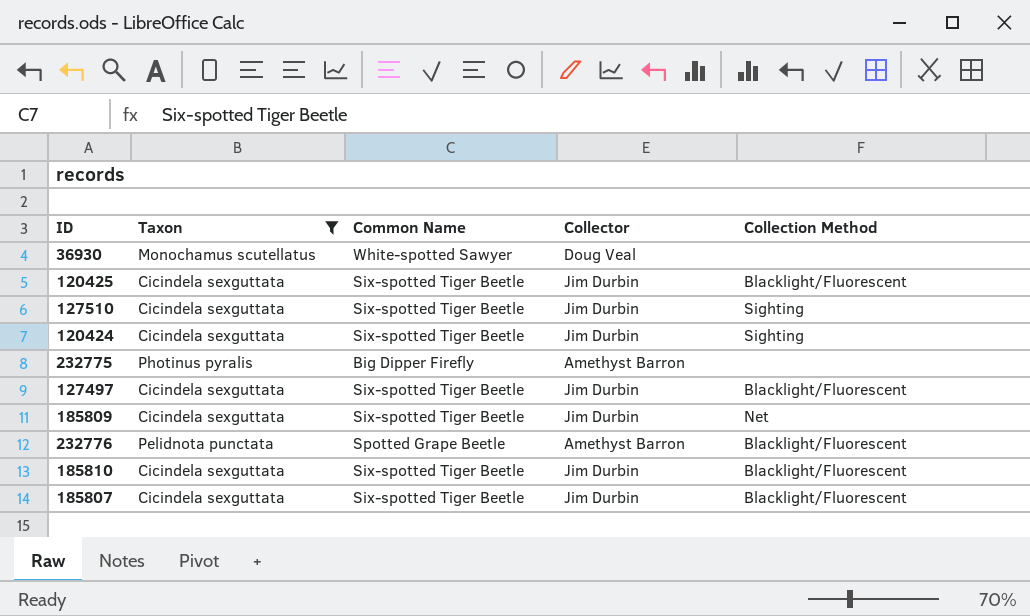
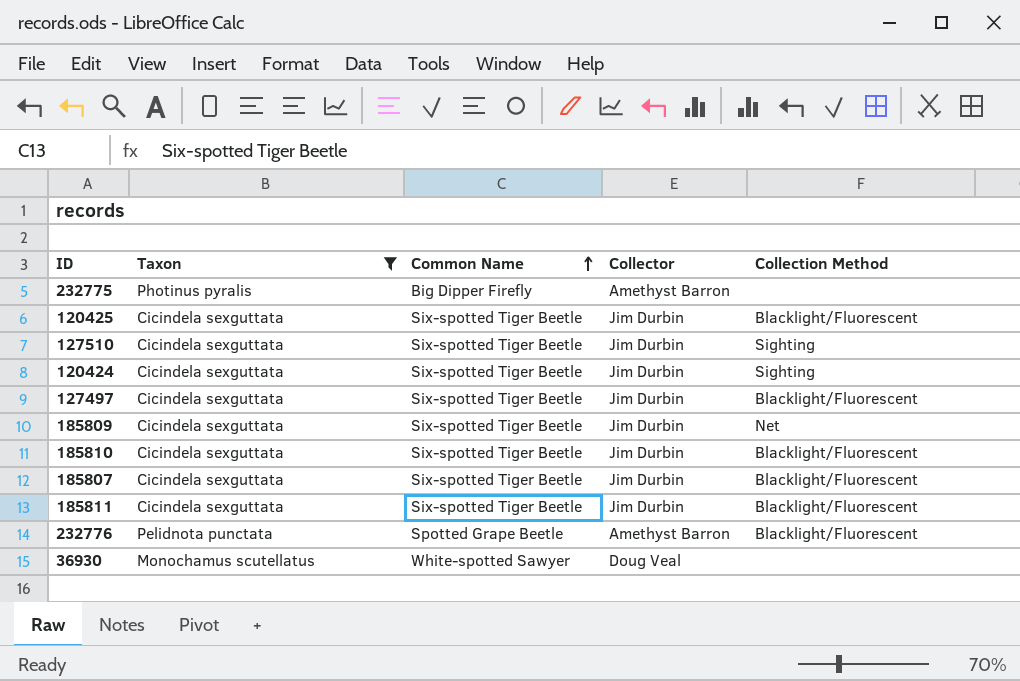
row order: none -> Common Name ascending
row 185811: none -> Cicindela sexguttata | Six-spotted Tiger Beetle | Jim Durbin | Blacklight/Fluorescent

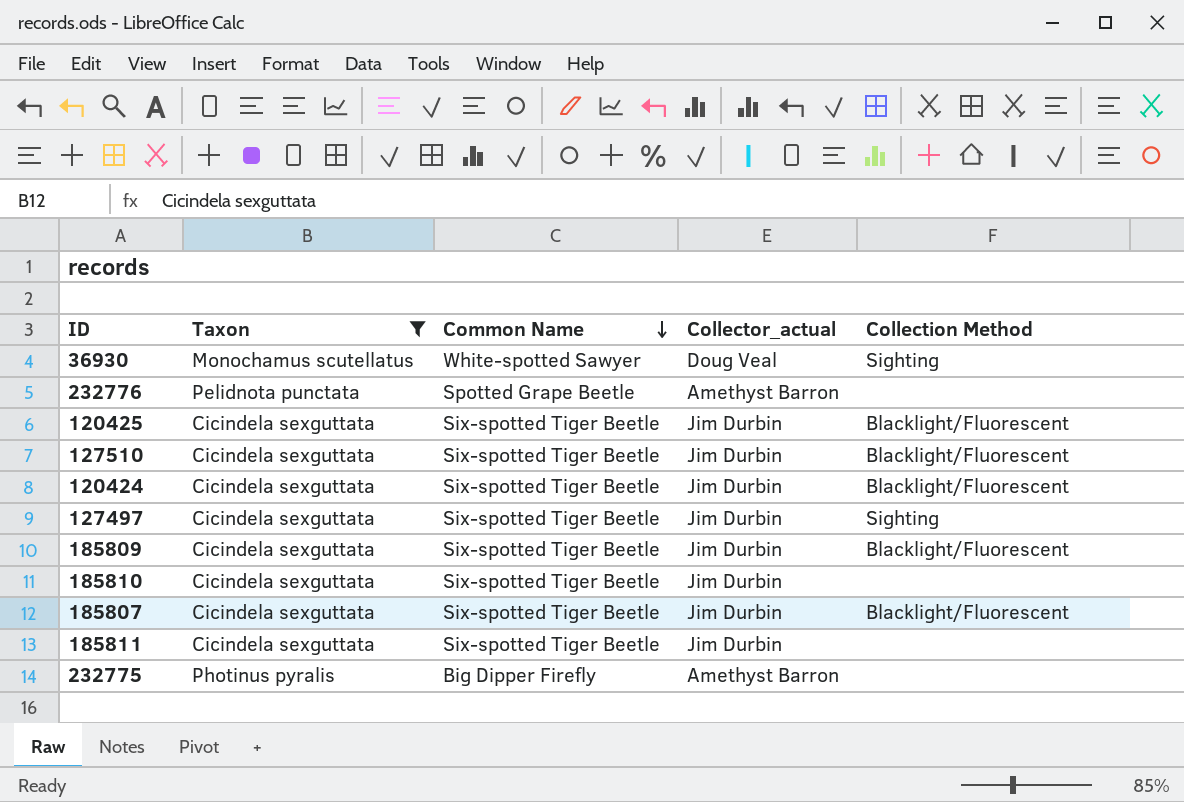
row order: Common Name ascending -> Common Name descending
column name: Collector -> Collector_actual
36930 | Collection Method: none -> Sighting
232776 | Collection Method: Blacklight/Fluorescent -> none
127510 | Collection Method: Sighting -> Blacklight/Fluorescent
120424 | Collection Method: Sighting -> Blacklight/Fluorescent
127497 | Collection Method: Blacklight/Fluorescent -> Sighting
185809 | Collection Method: Net -> Blacklight/Fluorescent
185810 | Collection Method: Blacklight/Fluorescent -> none
185811 | Collection Method: Blacklight/Fluorescent -> none

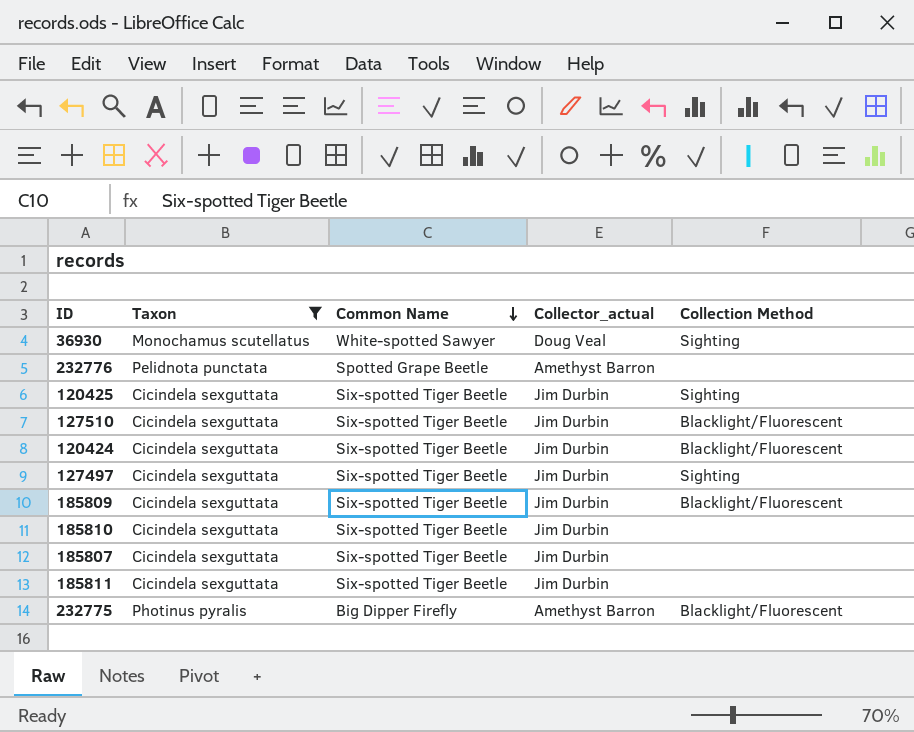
120425 | Collection Method: Blacklight/Fluorescent -> Sighting
185807 | Collection Method: Blacklight/Fluorescent -> none
232775 | Collection Method: none -> Blacklight/Fluorescent

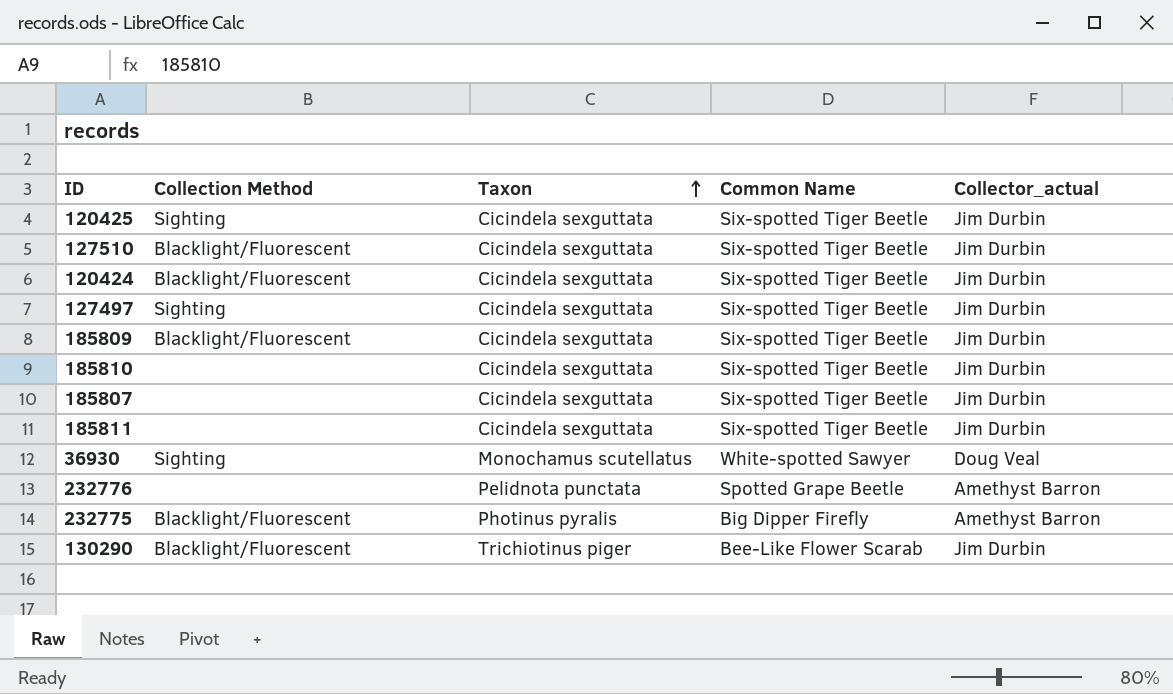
filter: Taxon != Trichiotinus piger -> none
row order: Common Name descending -> Taxon ascending
column Collection Method | position: 5 -> 2

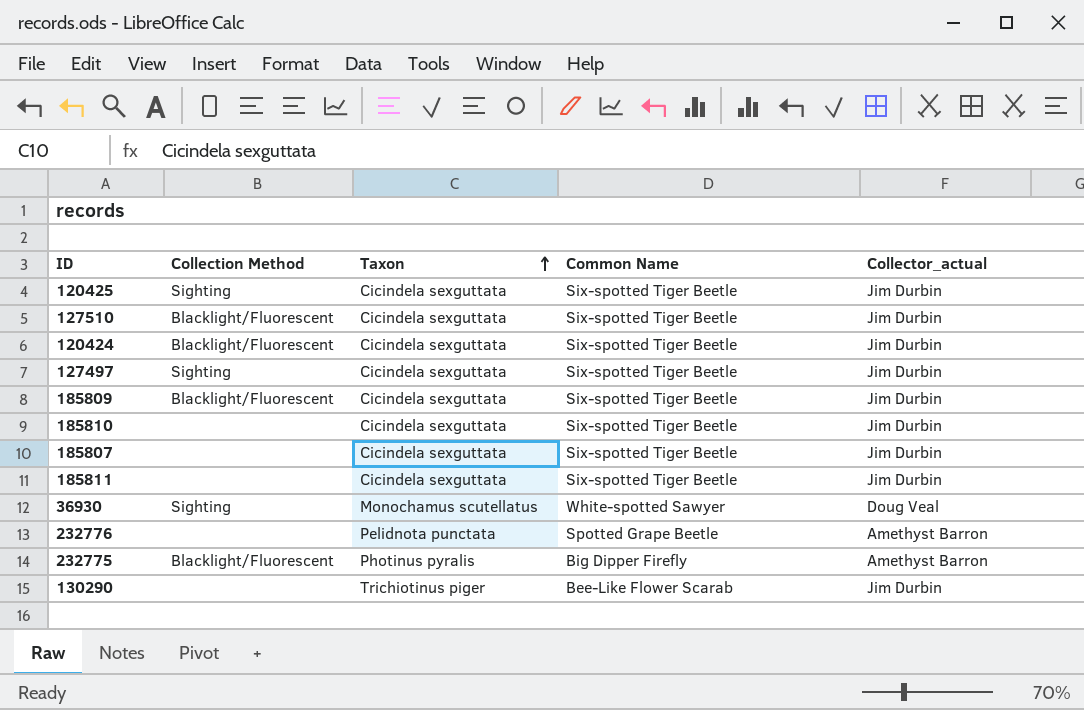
130290 | Collection Method: Blacklight/Fluorescent -> none

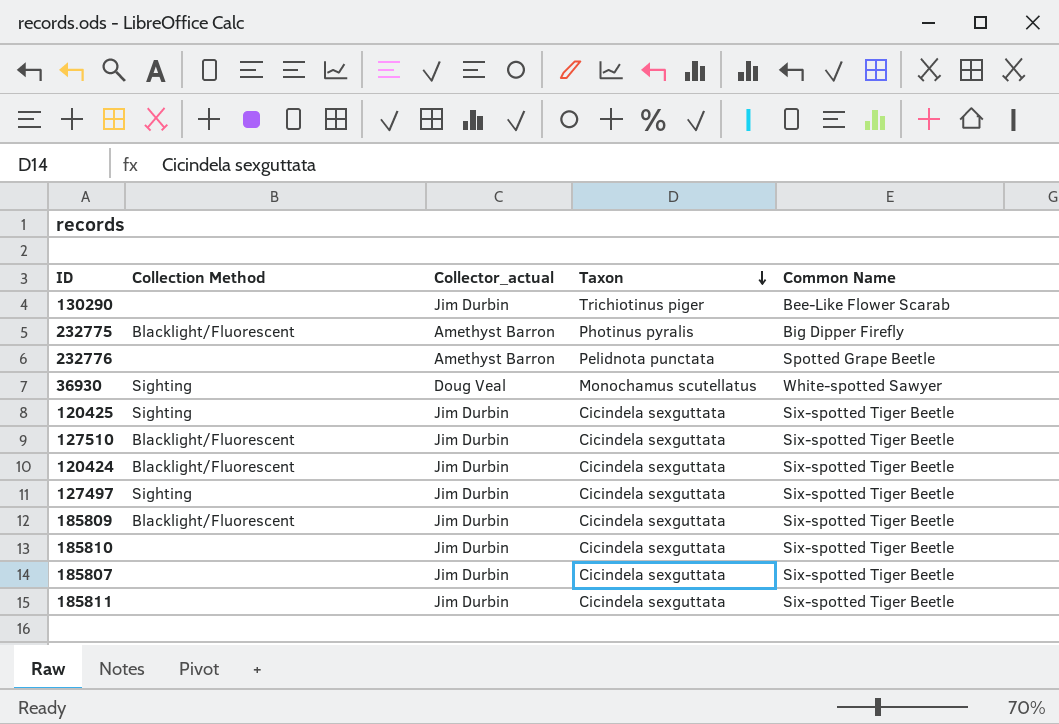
row order: Taxon ascending -> Taxon descending
column Collector_actual | position: 5 -> 3

